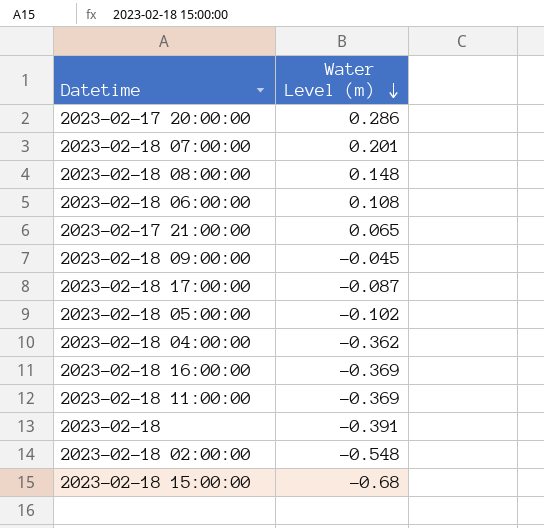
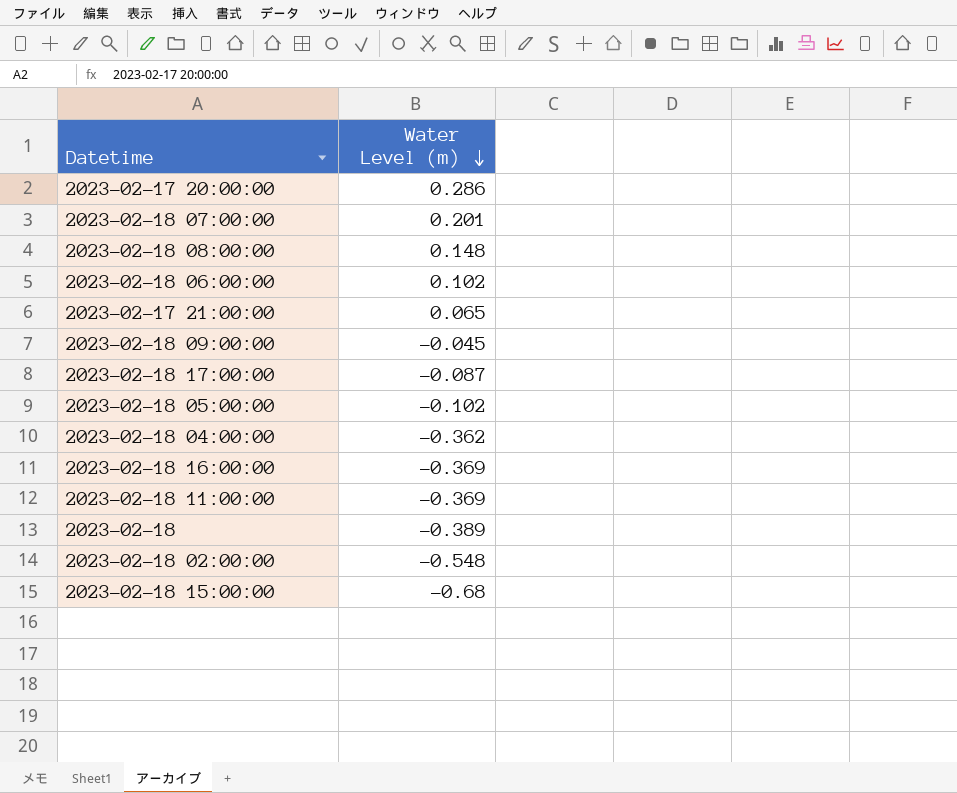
2023-02-18 06:00:00 | Water Level (m): 0.108 -> 0.102
2023-02-18 | Water Level (m): -0.391 -> -0.389

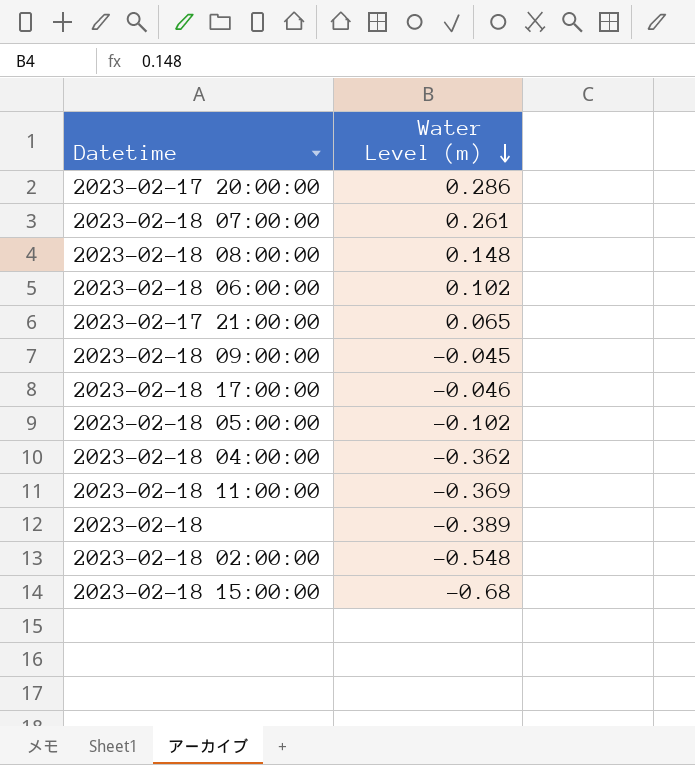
row 2023-02-18 16:00:00: -0.369 -> none
2023-02-18 07:00:00 | Water Level (m): 0.201 -> 0.261
2023-02-18 17:00:00 | Water Level (m): -0.087 -> -0.046

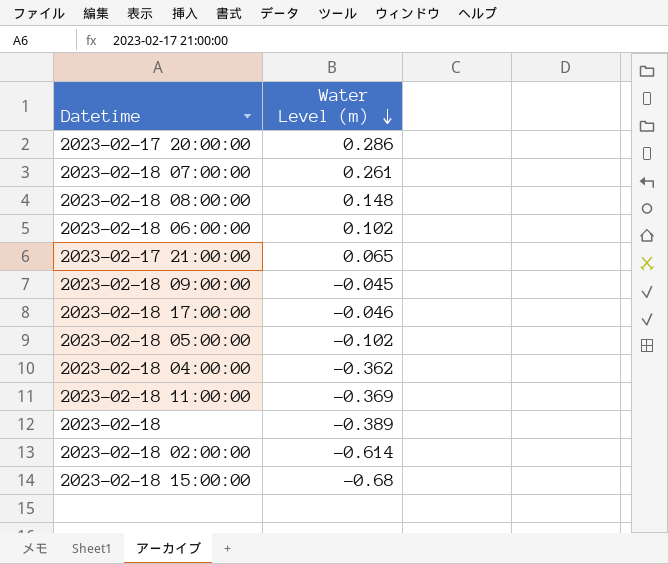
2023-02-18 02:00:00 | Water Level (m): -0.548 -> -0.614

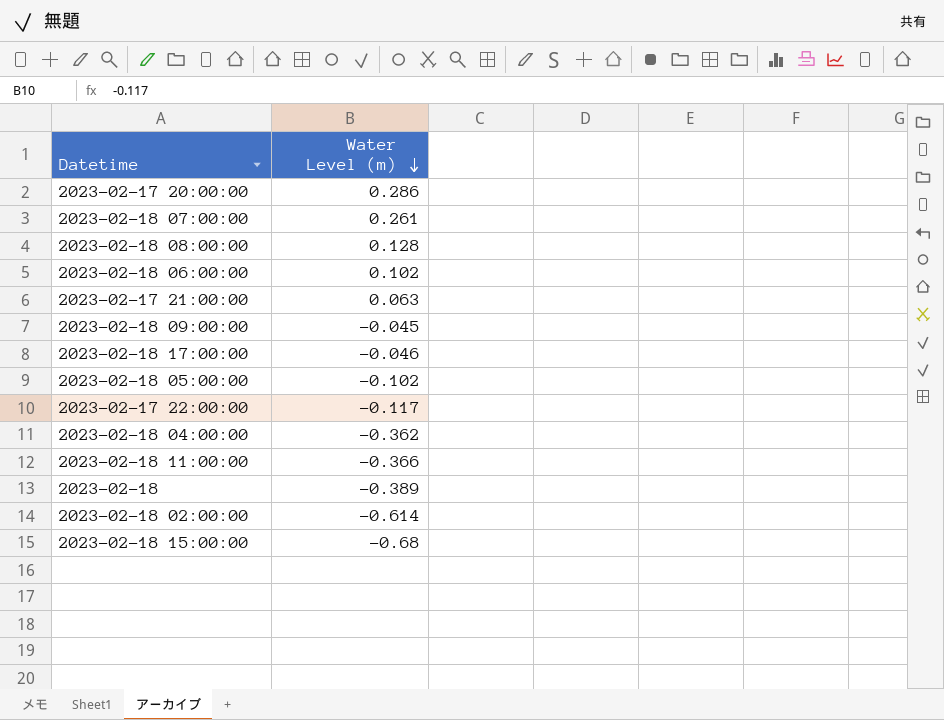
2023-02-18 08:00:00 | Water Level (m): 0.148 -> 0.128
2023-02-17 21:00:00 | Water Level (m): 0.065 -> 0.063
row 2023-02-17 22:00:00: none -> -0.117
2023-02-18 11:00:00 | Water Level (m): -0.369 -> -0.366

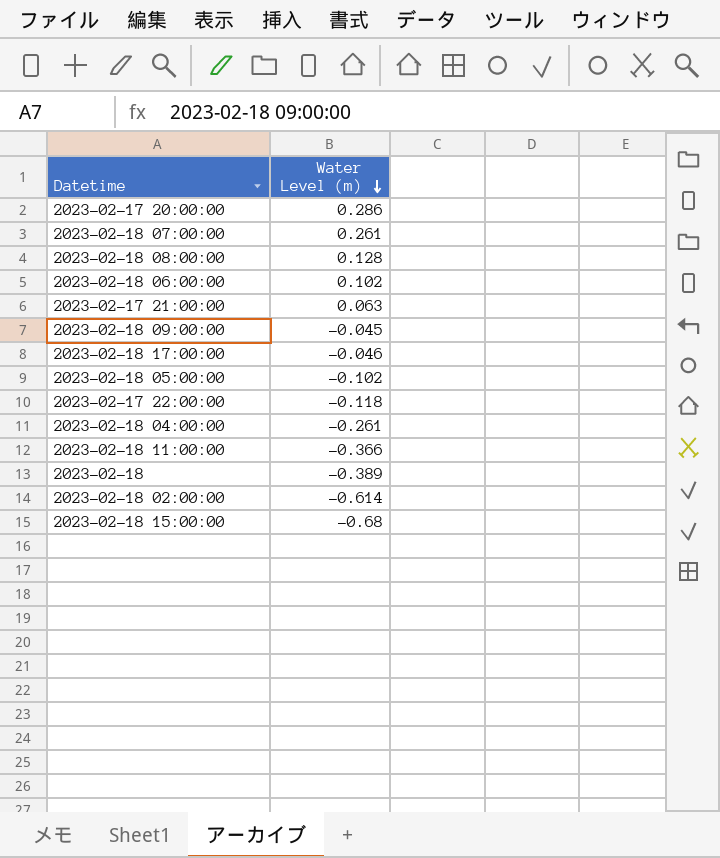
2023-02-17 22:00:00 | Water Level (m): -0.117 -> -0.118
2023-02-18 04:00:00 | Water Level (m): -0.362 -> -0.261

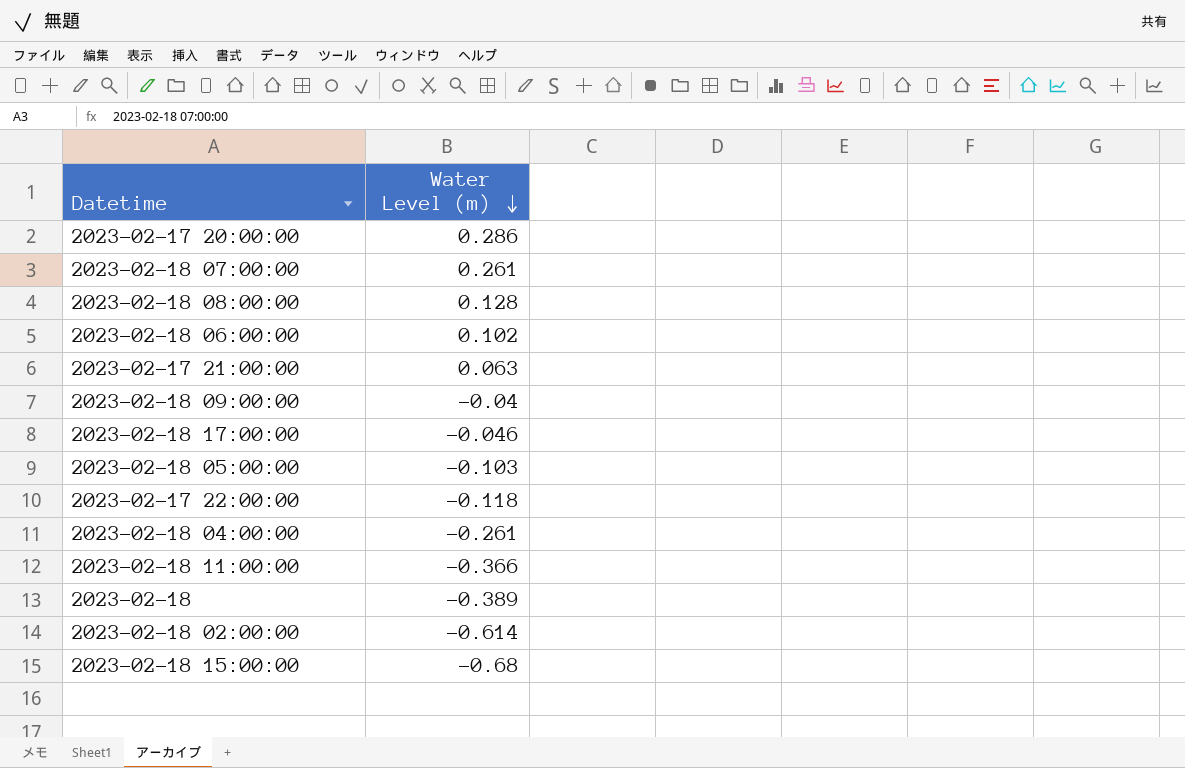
2023-02-18 09:00:00 | Water Level (m): -0.045 -> -0.04
2023-02-18 05:00:00 | Water Level (m): -0.102 -> -0.103

